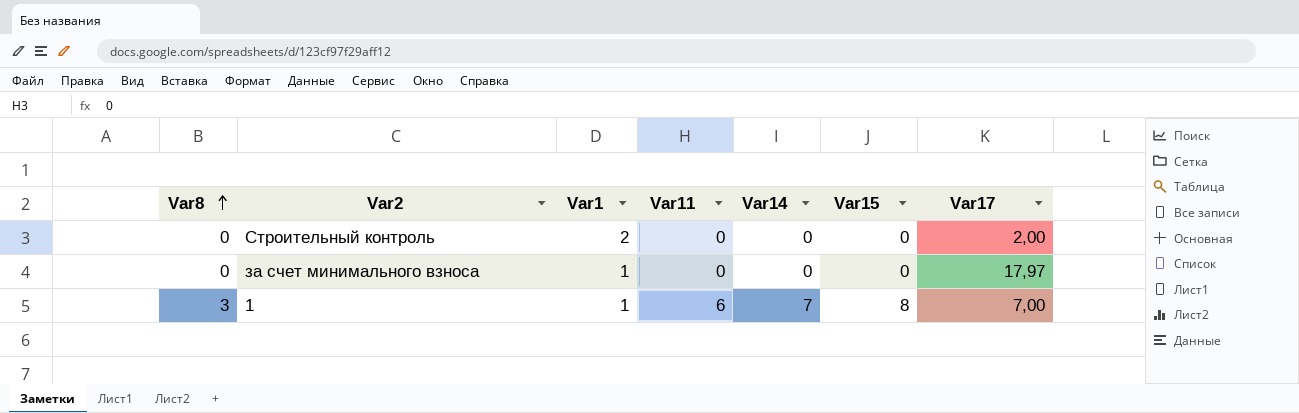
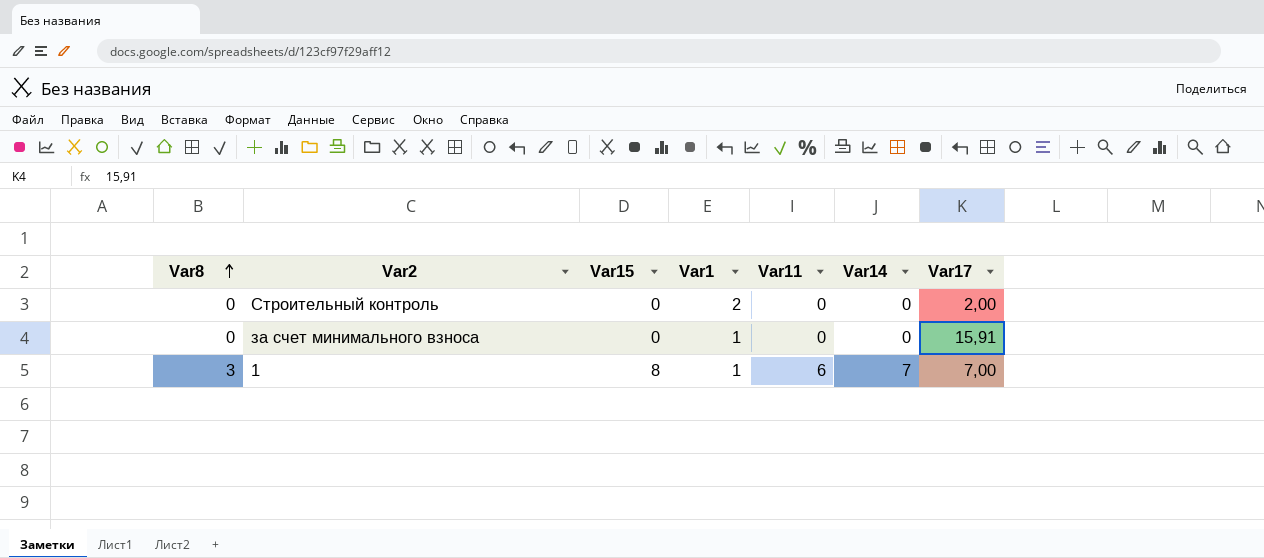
column Var15 | position: 6 -> 3
за счет минимального взноса | Var17: 17,97 -> 15,91

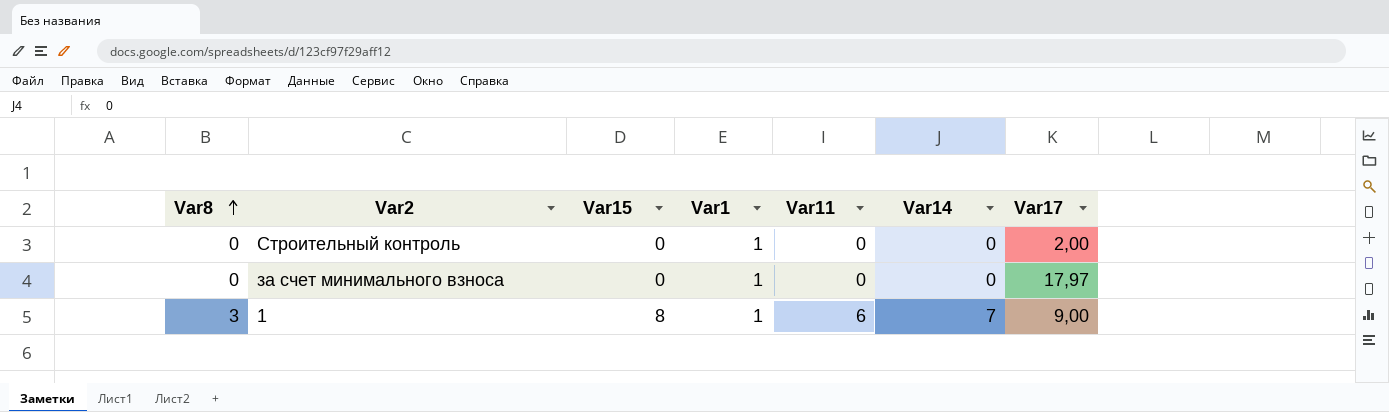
Строительный контроль | Var1: 2 -> 1
за счет минимального взноса | Var17: 15,91 -> 17,97
1 | Var17: 7,00 -> 9,00

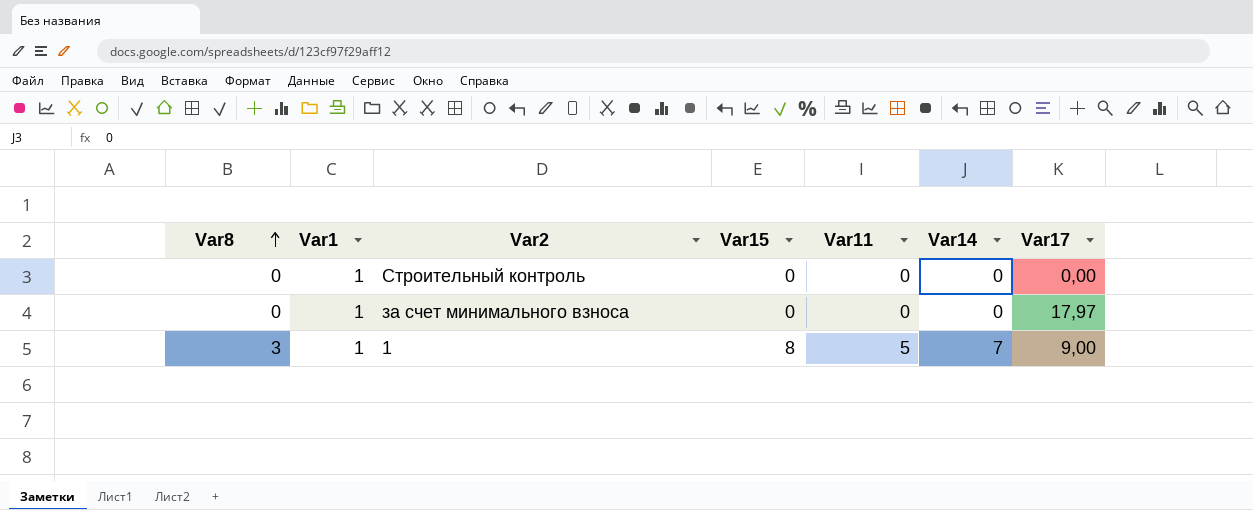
column Var1 | position: 4 -> 2
Строительный контроль | Var17: 2,00 -> 0,00
1 | Var11: 6 -> 5

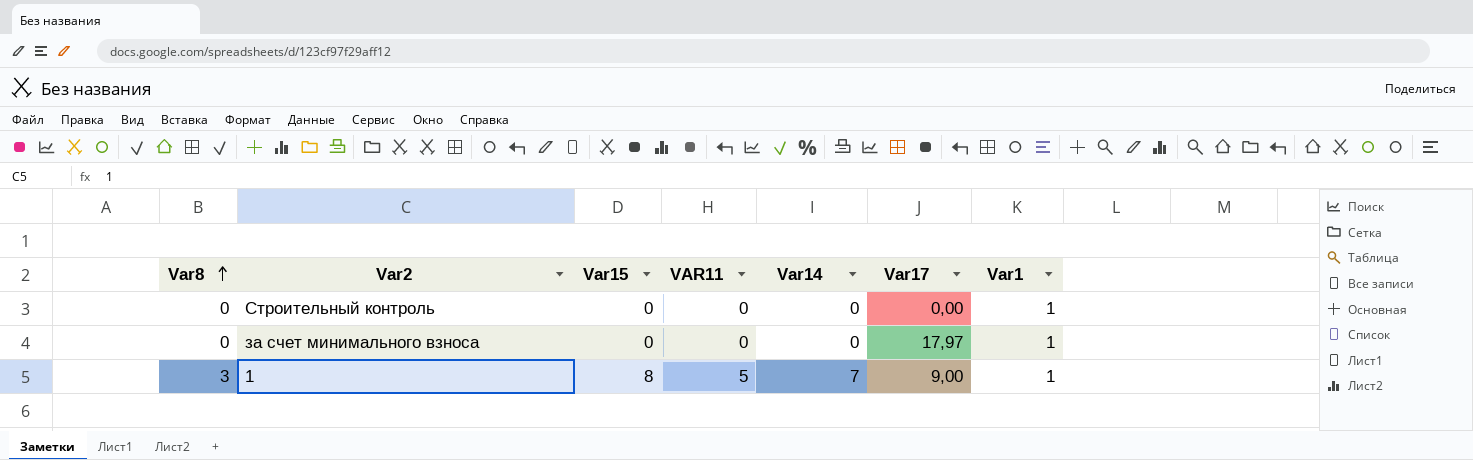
column name: Var11 -> VAR11
column Var1 | position: 2 -> 7

